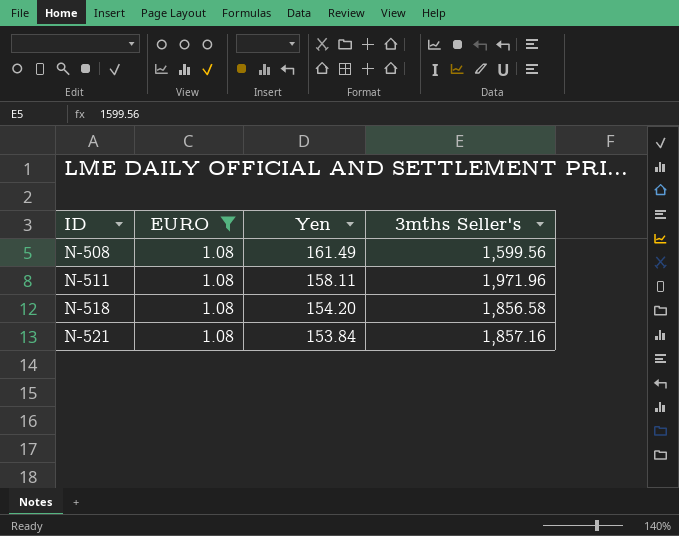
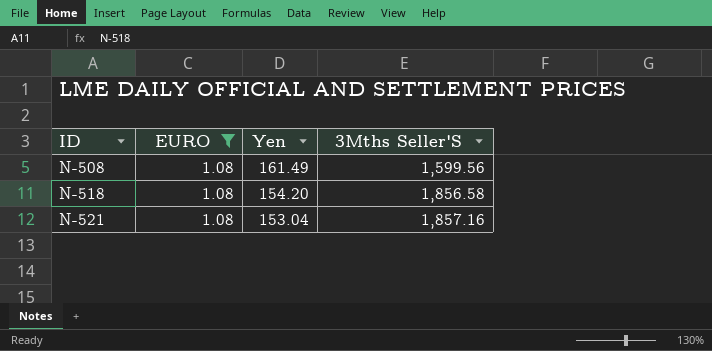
column name: 3mths Seller's -> 3Mths Seller'S
row N-511: 1.08 | 158.11 | 1,971.96 -> none
N-521 | Yen: 153.84 -> 153.04

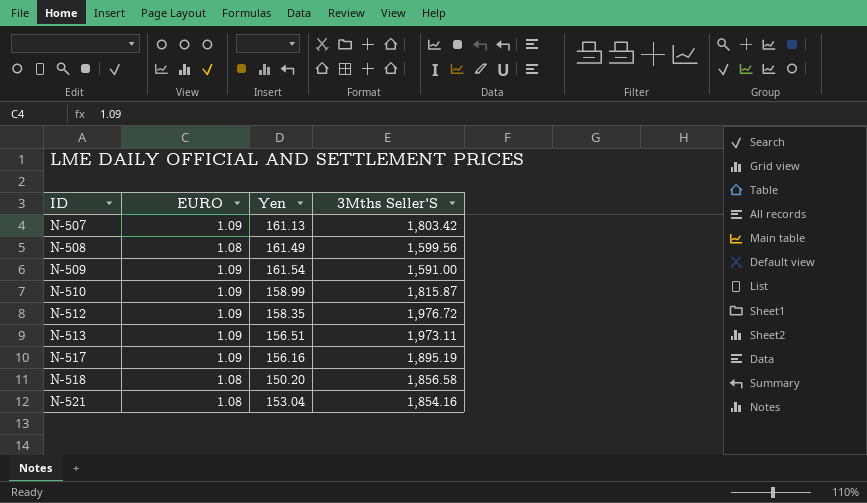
filter: EURO = 1.08 -> none
N-518 | Yen: 154.20 -> 150.20
N-521 | 3Mths Seller'S: 1,857.16 -> 1,854.16

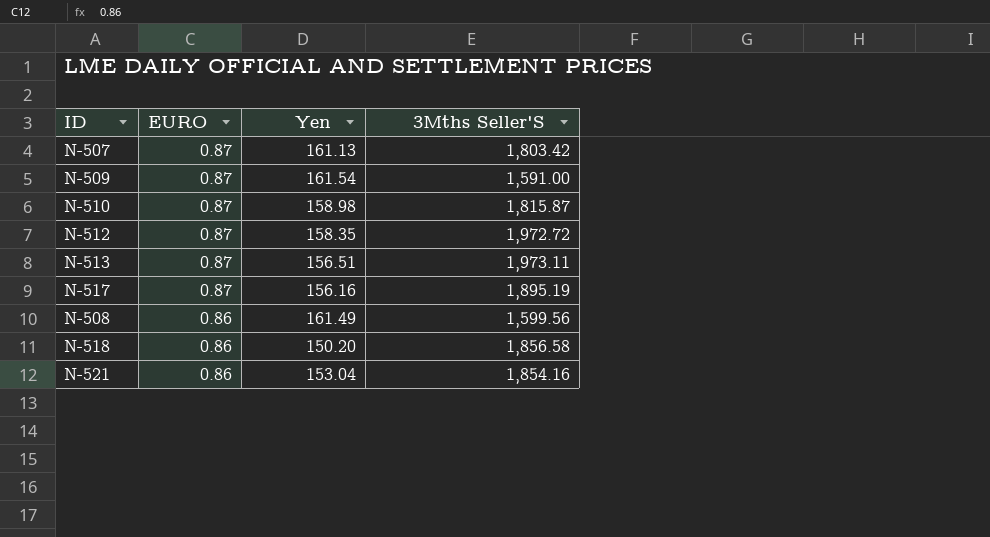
row order: ID ascending -> EURO descending
N-507 | EURO: 1.09 -> 0.87
N-509 | EURO: 1.09 -> 0.87
N-510 | EURO: 1.09 -> 0.87
N-510 | Yen: 158.99 -> 158.98
N-512 | EURO: 1.09 -> 0.87
N-512 | 3Mths Seller'S: 1,976.72 -> 1,972.72
N-513 | EURO: 1.09 -> 0.87
N-517 | EURO: 1.09 -> 0.87
N-508 | EURO: 1.08 -> 0.86
N-518 | EURO: 1.08 -> 0.86
N-521 | EURO: 1.08 -> 0.86

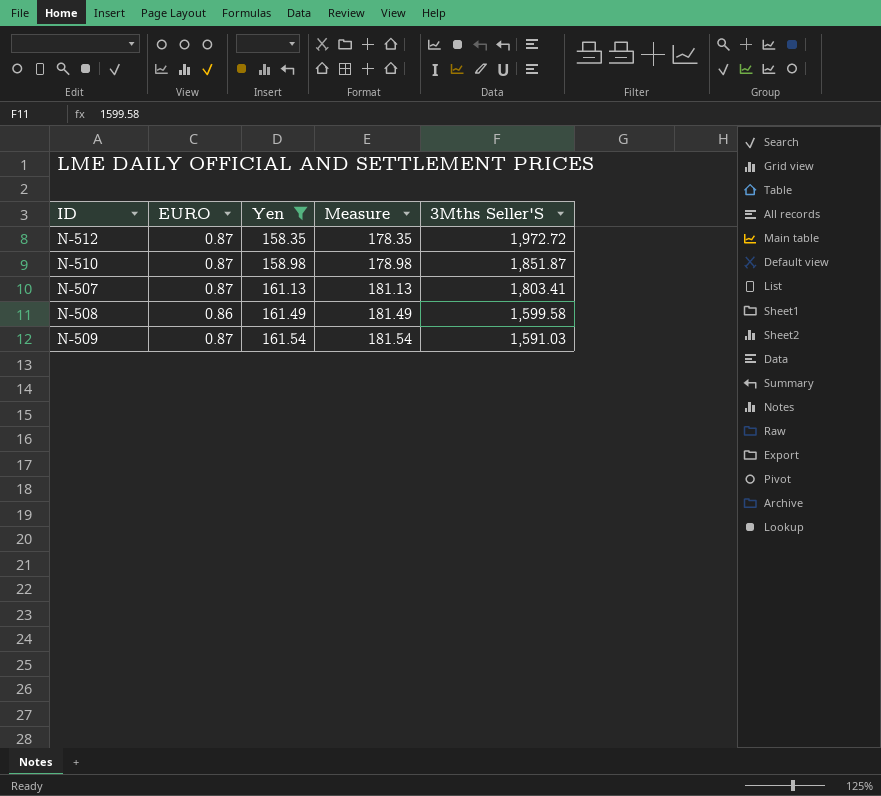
filter: none -> Yen >= 158.35
row order: EURO descending -> Yen ascending
column Measure | formula: none -> [Yen] + 20
N-510 | 3Mths Seller'S: 1,815.87 -> 1,851.87
N-507 | 3Mths Seller'S: 1,803.42 -> 1,803.41
N-508 | 3Mths Seller'S: 1,599.56 -> 1,599.58
N-509 | 3Mths Seller'S: 1,591.00 -> 1,591.03

